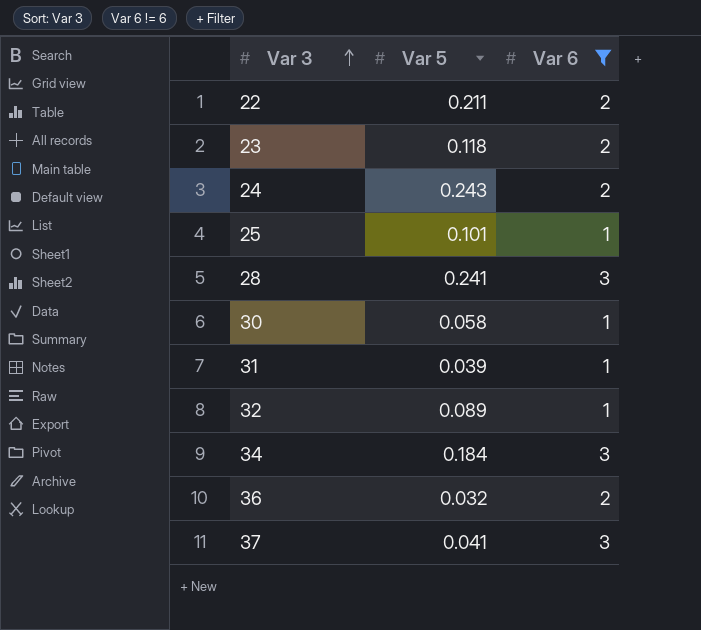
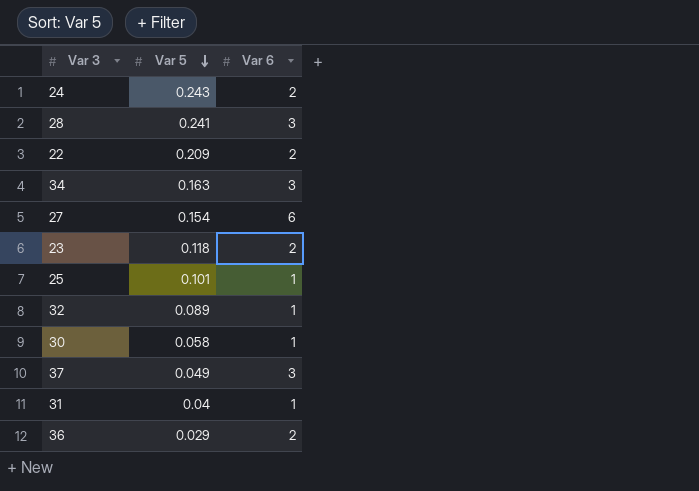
filter: Var 6 != 6 -> none
row order: Var 3 ascending -> Var 5 descending
22 | Var 5: 0.211 -> 0.209
34 | Var 5: 0.184 -> 0.163
37 | Var 5: 0.041 -> 0.049
31 | Var 5: 0.039 -> 0.04
36 | Var 5: 0.032 -> 0.029

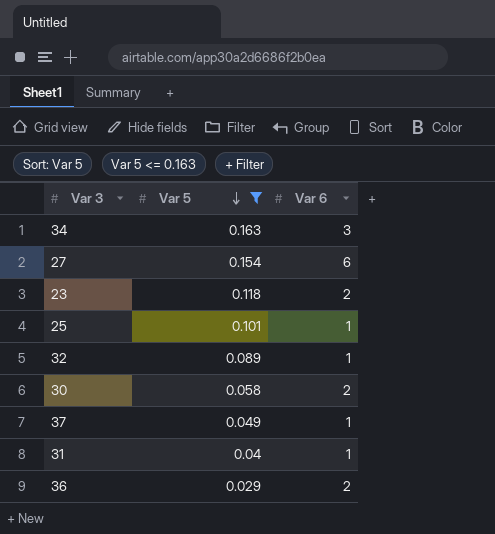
filter: none -> Var 5 <= 0.163
30 | Var 6: 1 -> 2
37 | Var 6: 3 -> 1

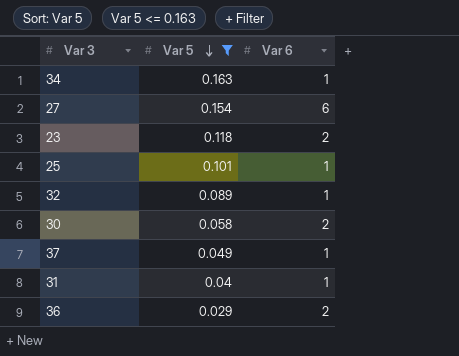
34 | Var 6: 3 -> 1

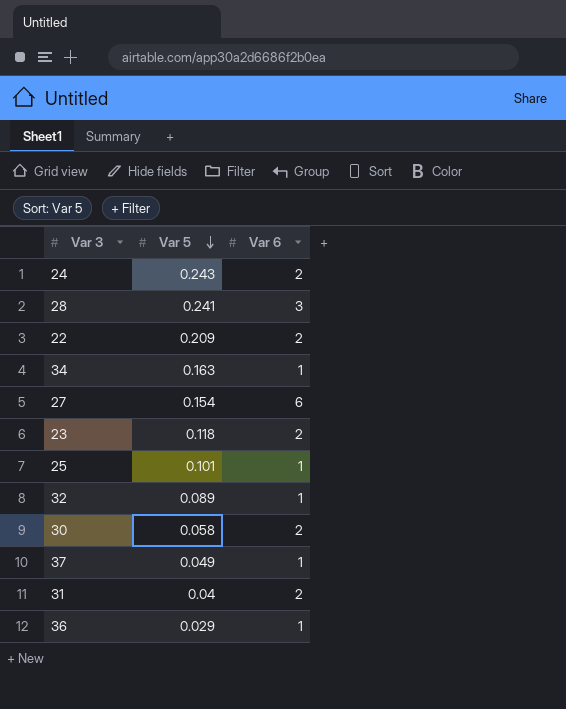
filter: Var 5 <= 0.163 -> none
31 | Var 6: 1 -> 2
36 | Var 6: 2 -> 1

